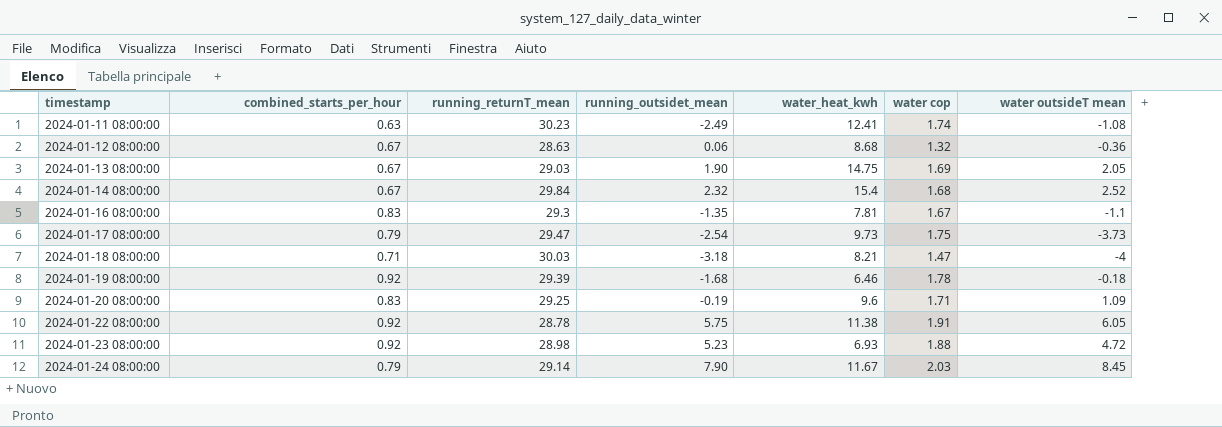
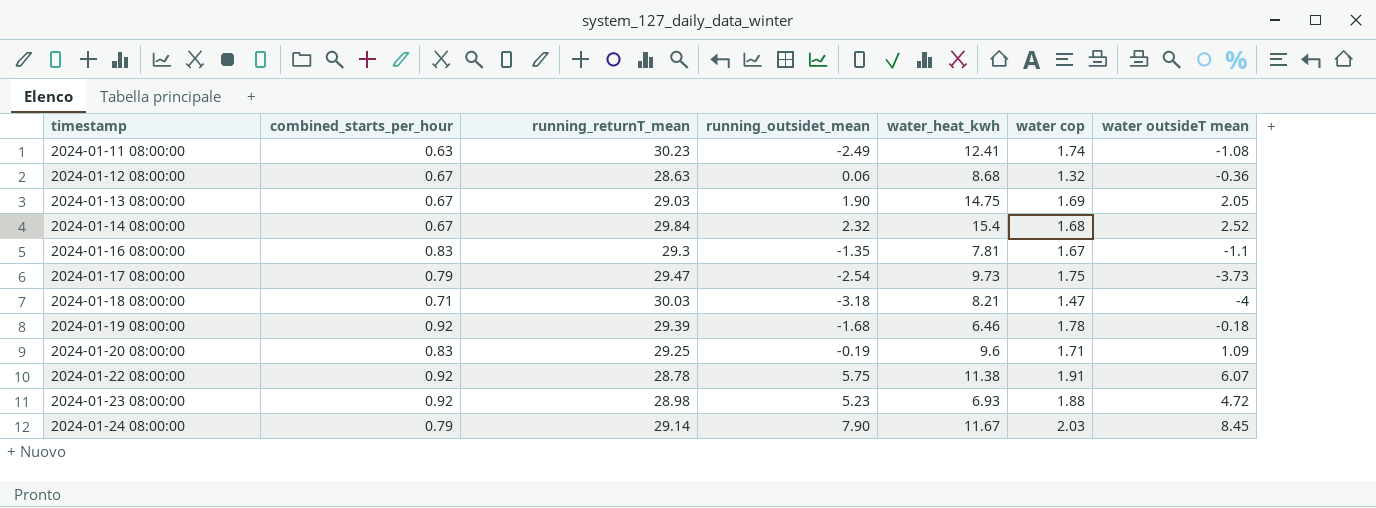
2024-01-22 08:00:00 | water outsideT mean: 6.05 -> 6.07

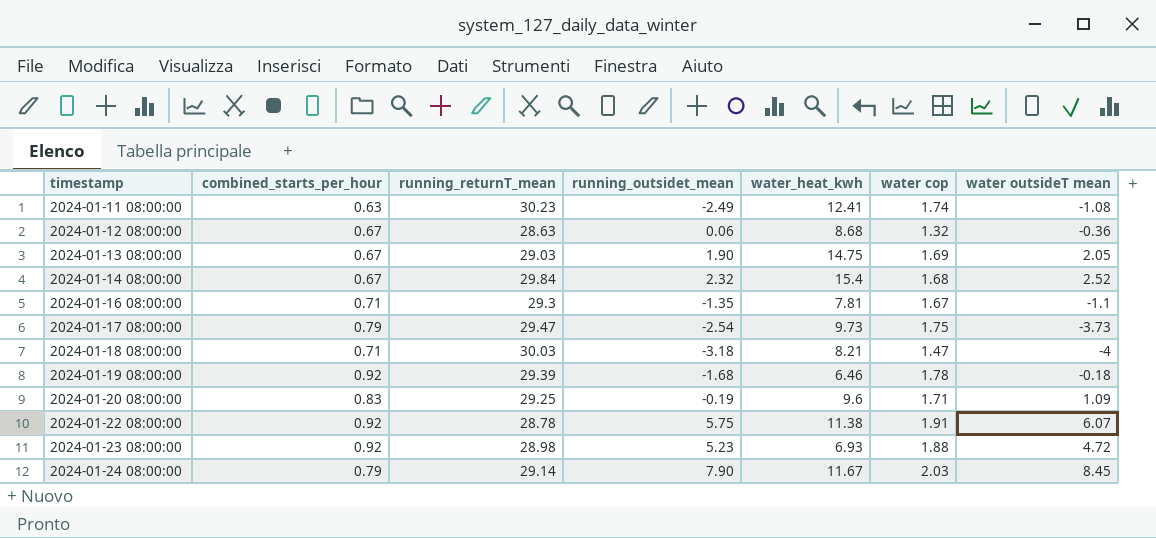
2024-01-16 08:00:00 | combined_starts_per_hour: 0.83 -> 0.71

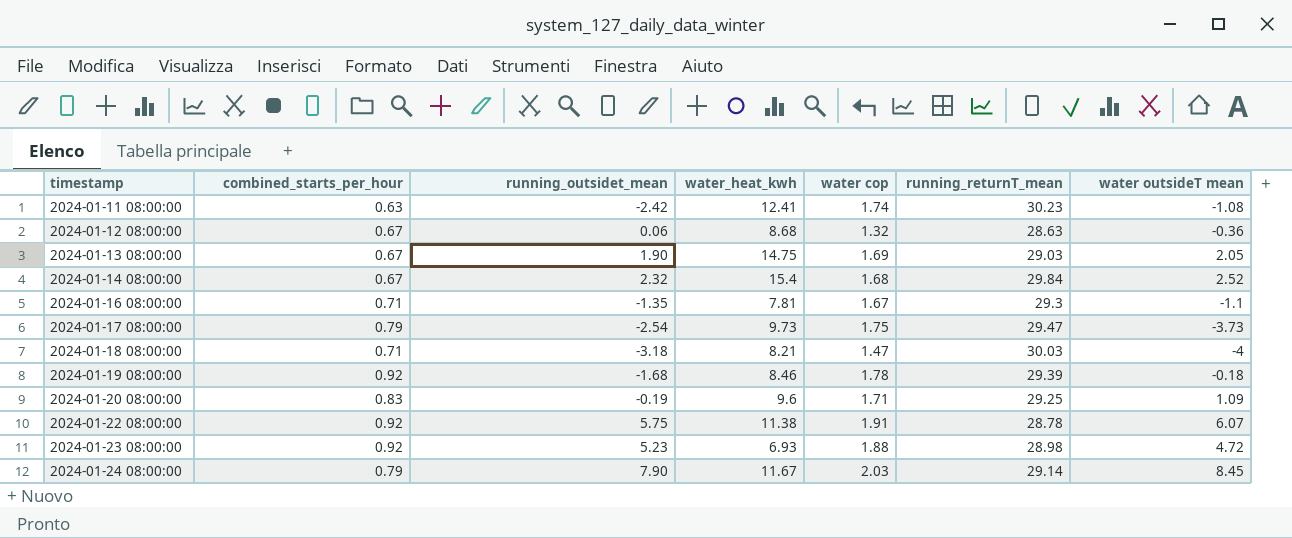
column running_returnT_mean | position: 3 -> 6
2024-01-11 08:00:00 | running_outsidet_mean: -2.49 -> -2.42
2024-01-19 08:00:00 | water_heat_kwh: 6.46 -> 8.46

